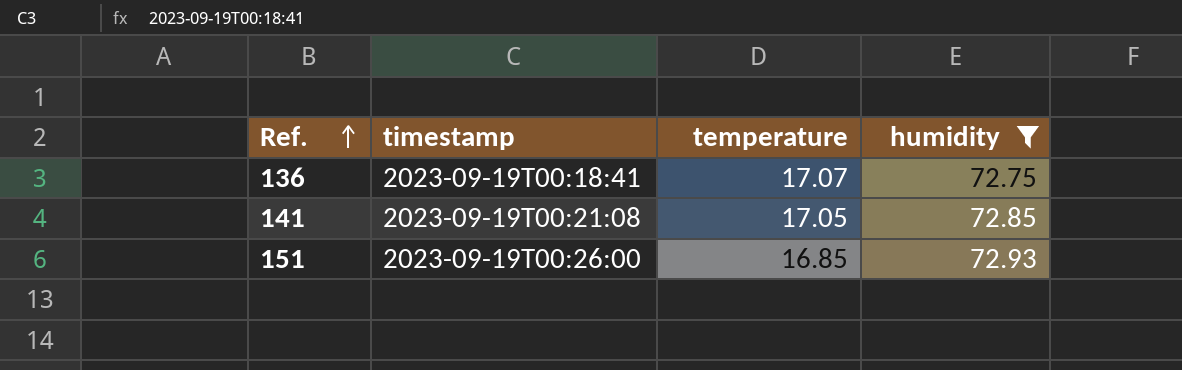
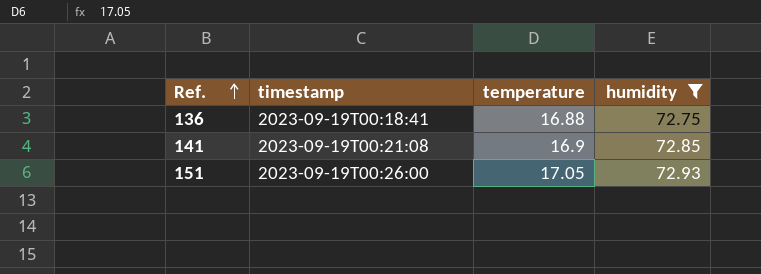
136 | temperature: 17.07 -> 16.88
141 | temperature: 17.05 -> 16.9
151 | temperature: 16.85 -> 17.05

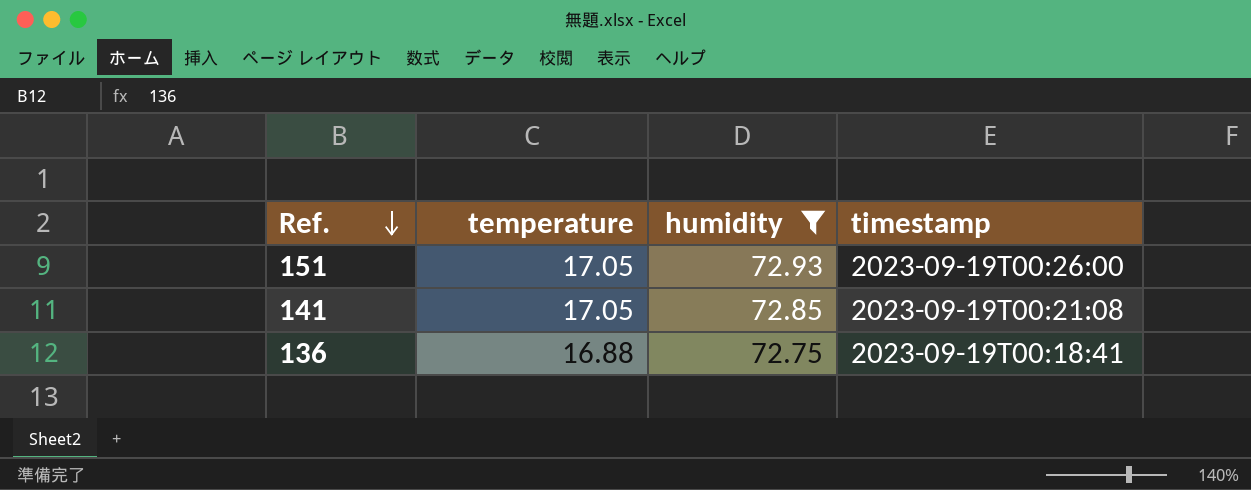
row order: Ref. ascending -> Ref. descending
column timestamp | position: 2 -> 4
141 | temperature: 16.9 -> 17.05

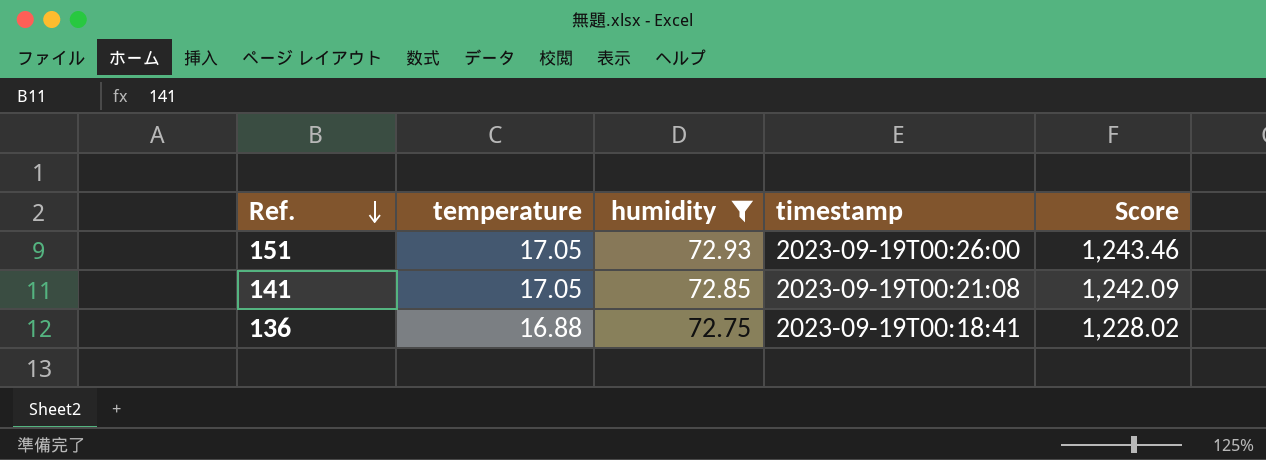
column Score | formula: none -> [temperature] * [humidity]

